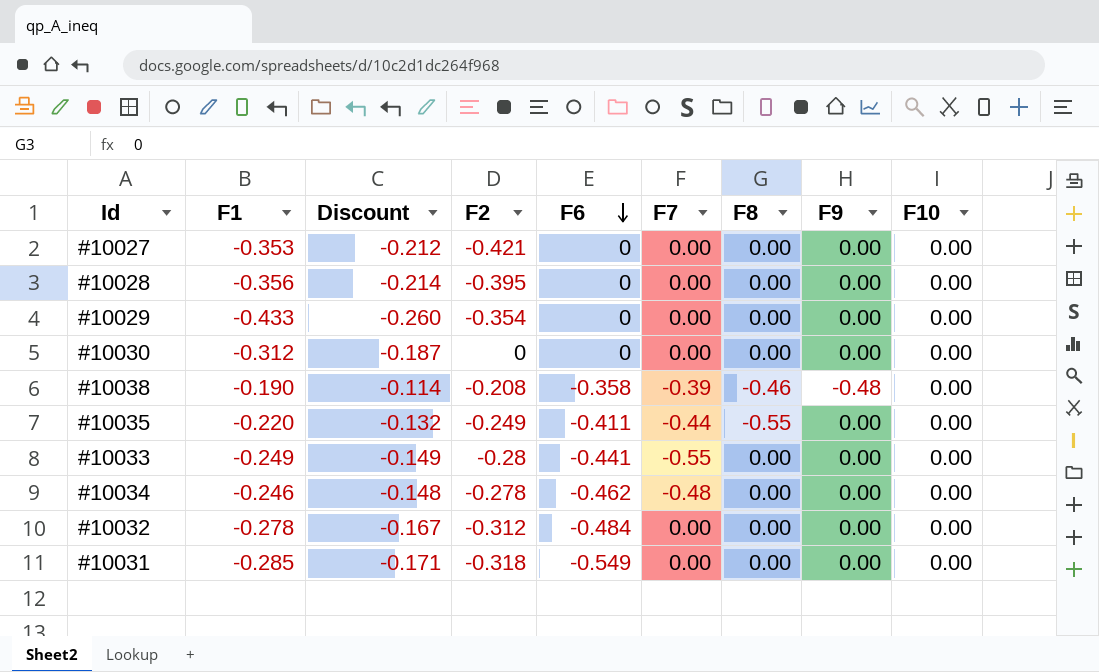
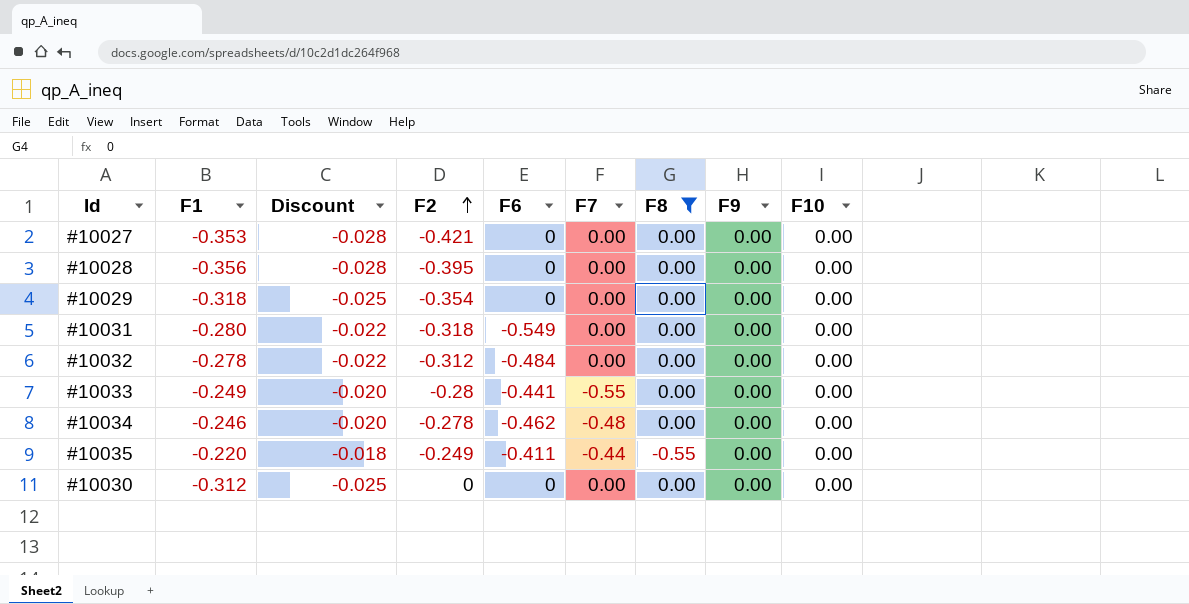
filter: none -> F8 != -0.46
row order: F6 descending -> F2 ascending
column Discount | formula: [F1] * 0.6 -> [F1] * 0.08
#10029 | F1: -0.433 -> -0.318
#10031 | F1: -0.285 -> -0.280

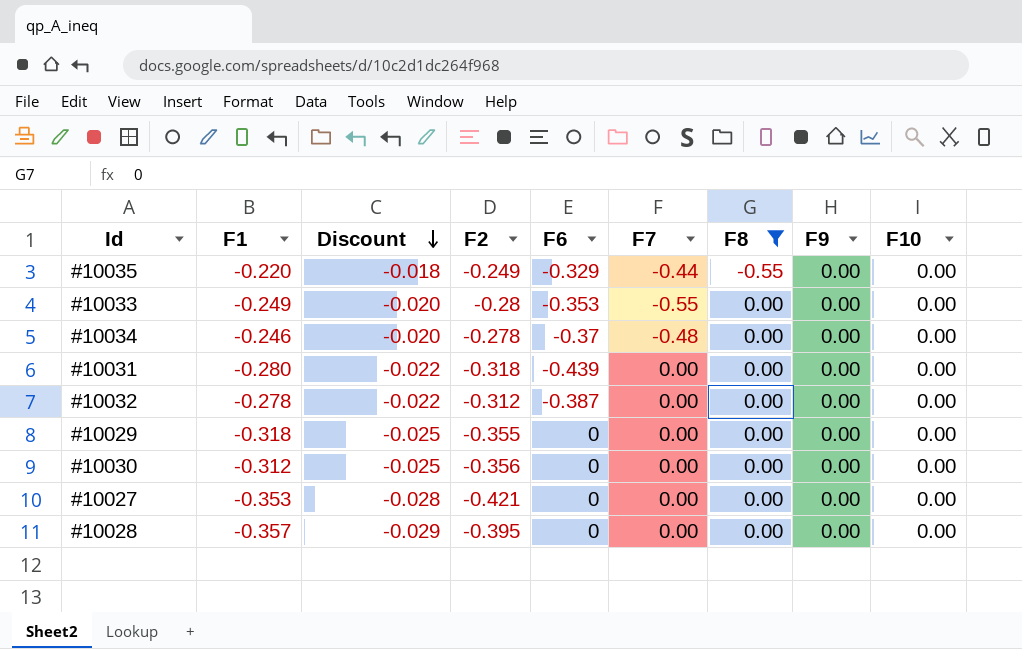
row order: F2 ascending -> Discount descending
#10035 | F6: -0.411 -> -0.329
#10033 | F6: -0.441 -> -0.353
#10034 | F6: -0.462 -> -0.37
#10031 | F6: -0.549 -> -0.439
#10032 | F6: -0.484 -> -0.387
#10029 | F2: -0.354 -> -0.355
#10030 | F2: 0 -> -0.356
#10028 | F1: -0.356 -> -0.357
#10028 | Discount: -0.028 -> -0.029

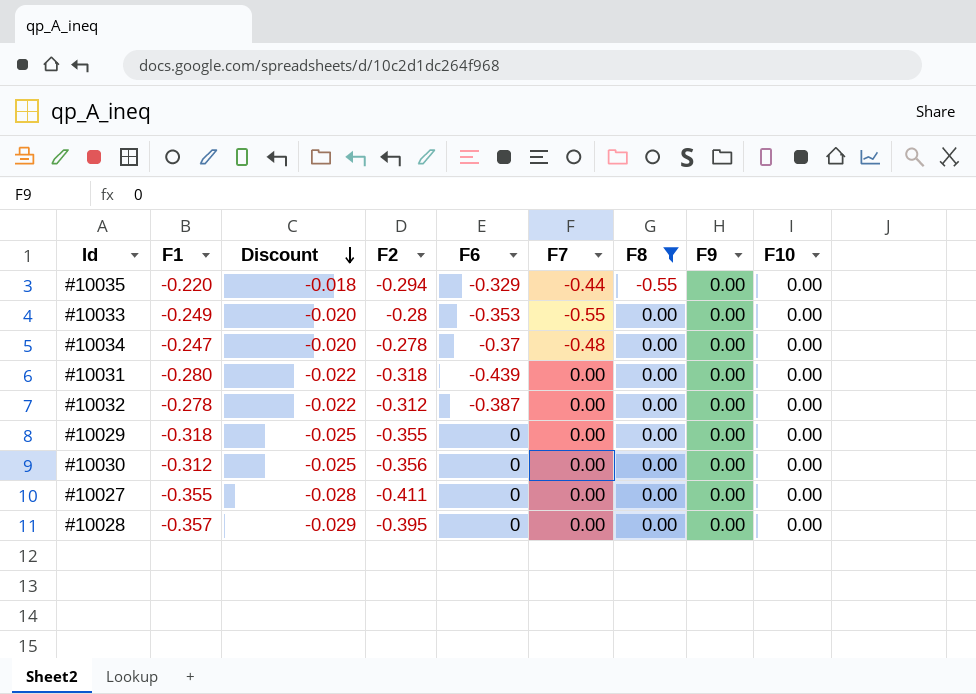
#10035 | F2: -0.249 -> -0.294
#10034 | F1: -0.246 -> -0.247
#10027 | F1: -0.353 -> -0.355
#10027 | F2: -0.421 -> -0.411

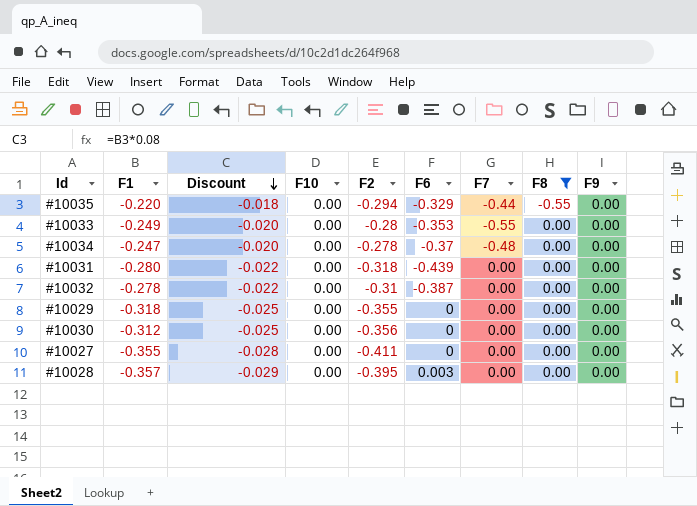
column F10 | position: 9 -> 4
#10032 | F2: -0.312 -> -0.31
#10028 | F6: 0 -> 0.003

